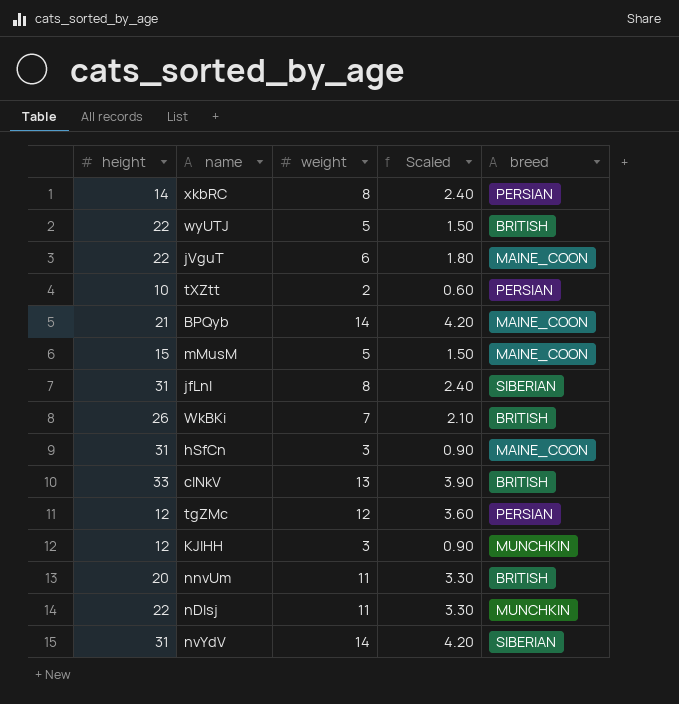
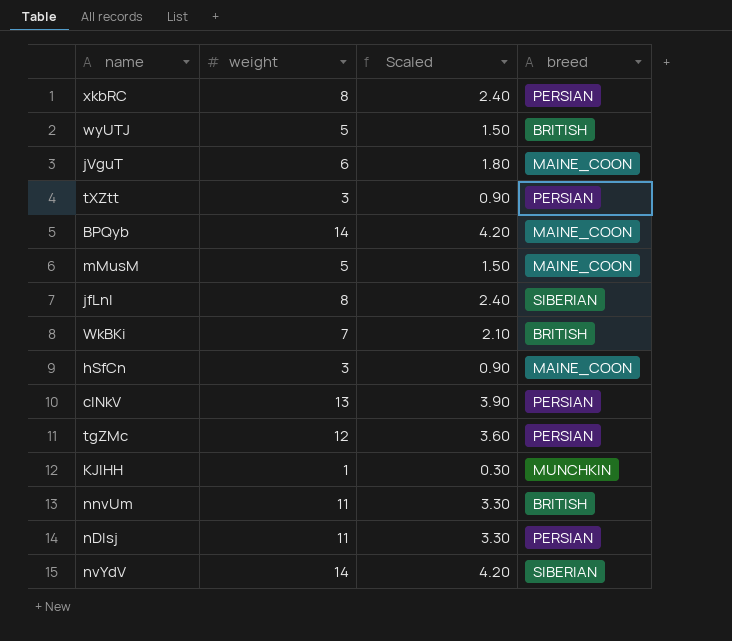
column height | position: 1 -> none
tXZtt | weight: 2 -> 3
tXZtt | Scaled: 0.60 -> 0.90
cINkV | breed: BRITISH -> PERSIAN
KJIHH | weight: 3 -> 1
KJIHH | Scaled: 0.90 -> 0.30
nDlsj | breed: MUNCHKIN -> PERSIAN

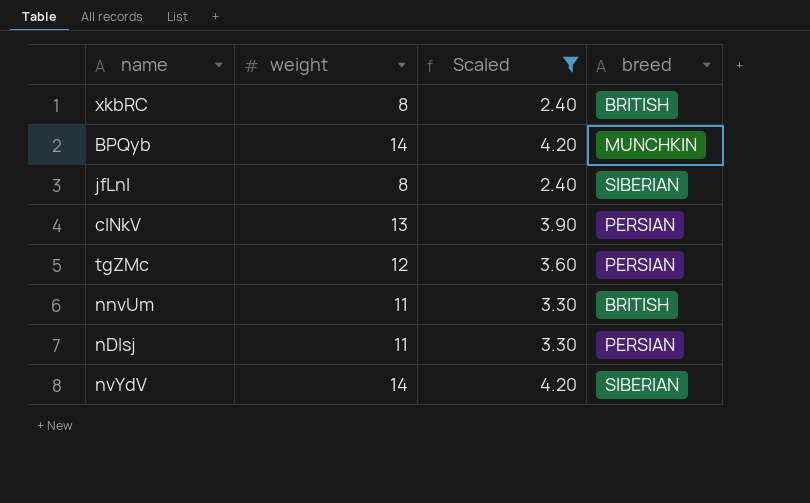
filter: none -> Scaled >= 2.40
xkbRC | breed: PERSIAN -> BRITISH
BPQyb | breed: MAINE_COON -> MUNCHKIN

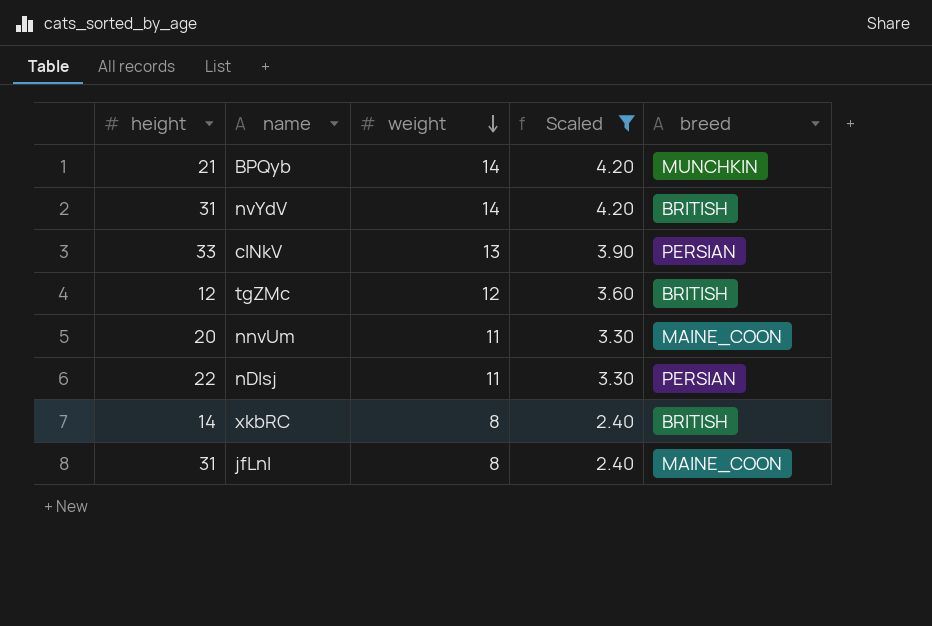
row order: none -> weight descending
column height | position: none -> 1
nvYdV | breed: SIBERIAN -> BRITISH
tgZMc | breed: PERSIAN -> BRITISH
nnvUm | breed: BRITISH -> MAINE_COON
jfLnl | breed: SIBERIAN -> MAINE_COON

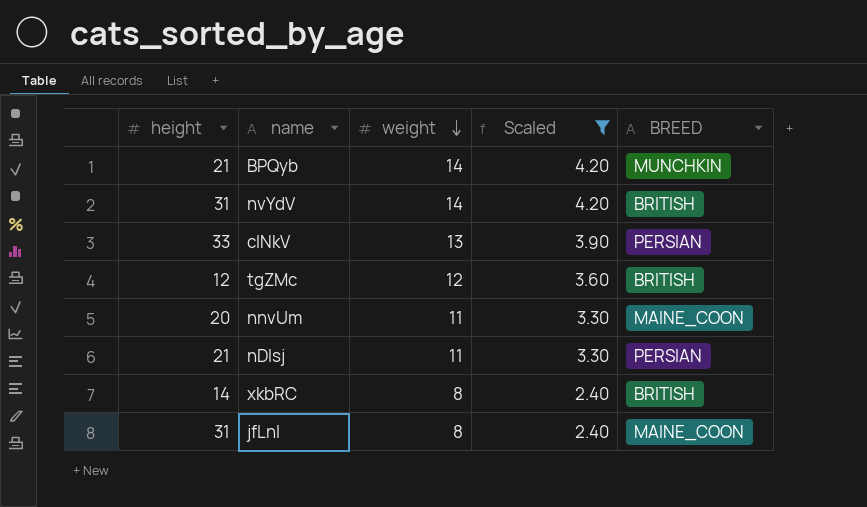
column name: breed -> BREED
nDlsj | height: 22 -> 21

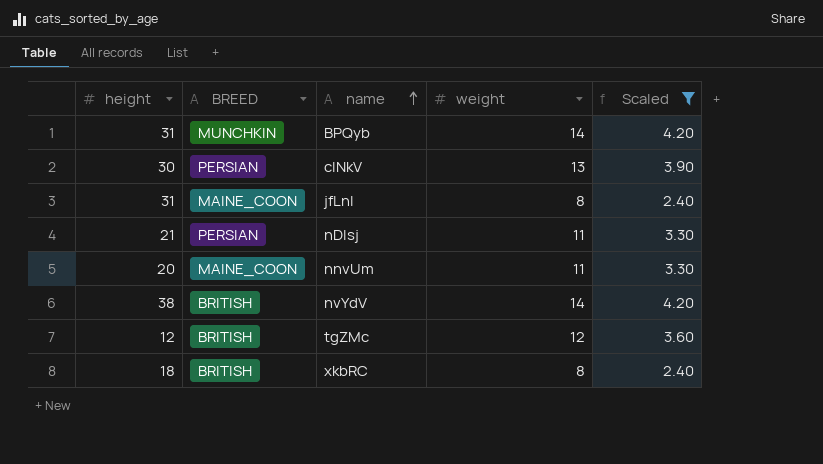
row order: weight descending -> name ascending
column BREED | position: 5 -> 2
BPQyb | height: 21 -> 31
cINkV | height: 33 -> 30
nvYdV | height: 31 -> 38
xkbRC | height: 14 -> 18

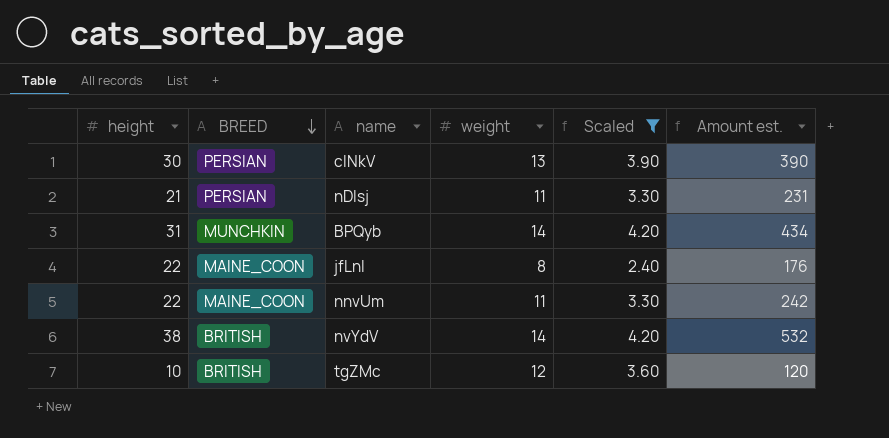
row order: name ascending -> BREED descending
column Amount est. | formula: none -> [height] * [weight]
row xkbRC: 18 | BRITISH | 8 | 2.40 -> none
jfLnl | height: 31 -> 22
nnvUm | height: 20 -> 22
tgZMc | height: 12 -> 10

